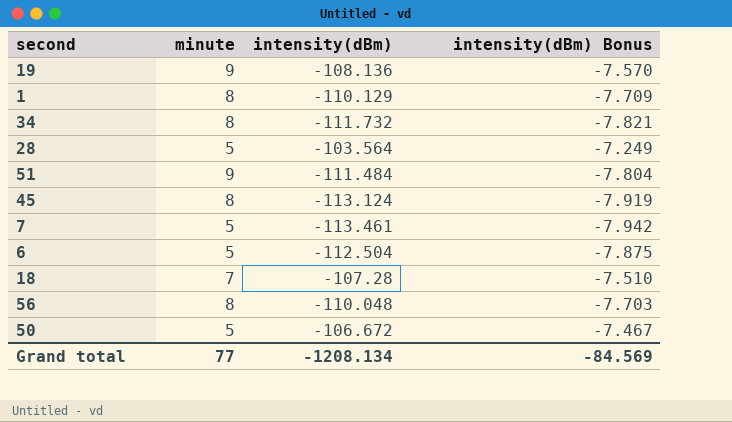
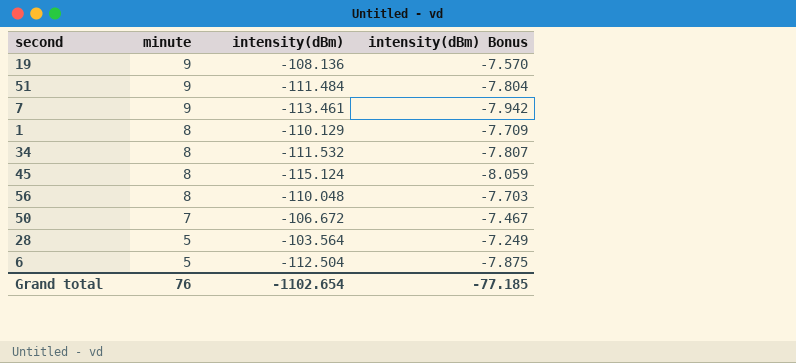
row order: none -> minute descending
row 18: 7 | -107.28 | -7.510 -> none
7 | minute: 5 -> 9
34 | intensity(dBm): -111.732 -> -111.532
34 | intensity(dBm) Bonus: -7.821 -> -7.807
45 | intensity(dBm): -113.124 -> -115.124
45 | intensity(dBm) Bonus: -7.919 -> -8.059
50 | minute: 5 -> 7
Grand total | minute: 77 -> 76
Grand total | intensity(dBm): -1208.134 -> -1102.654
Grand total | intensity(dBm) Bonus: -84.569 -> -77.185

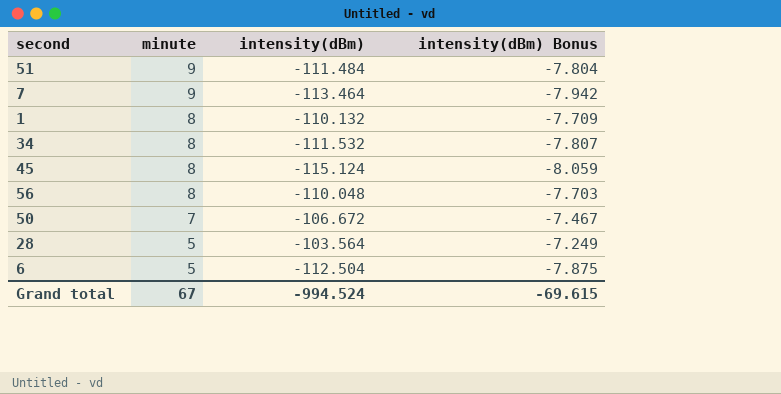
row 19: 9 | -108.136 | -7.570 -> none
7 | intensity(dBm): -113.461 -> -113.464
1 | intensity(dBm): -110.129 -> -110.132
Grand total | minute: 76 -> 67
Grand total | intensity(dBm): -1102.654 -> -994.524
Grand total | intensity(dBm) Bonus: -77.185 -> -69.615

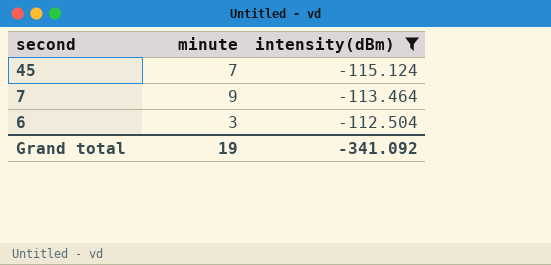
filter: none -> intensity(dBm) <= -112.504
row order: minute descending -> second descending
column intensity(dBm) Bonus | formula: [intensity(dBm)] * 0.07 -> none
45 | minute: 8 -> 7
6 | minute: 5 -> 3
Grand total | minute: 67 -> 19
Grand total | intensity(dBm): -994.524 -> -341.092

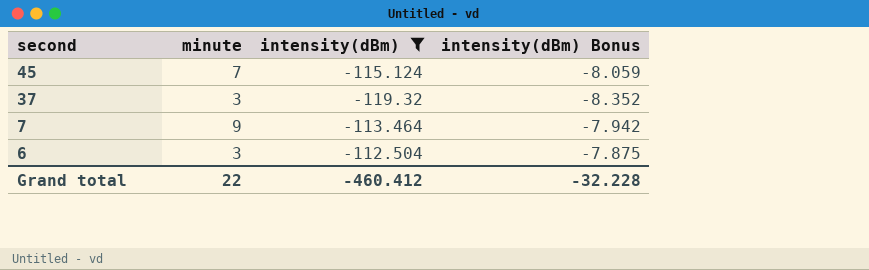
column intensity(dBm) Bonus | formula: none -> [intensity(dBm)] * 0.07
row 37: none -> 3 | -119.32 | -8.352
Grand total | minute: 19 -> 22
Grand total | intensity(dBm): -341.092 -> -460.412

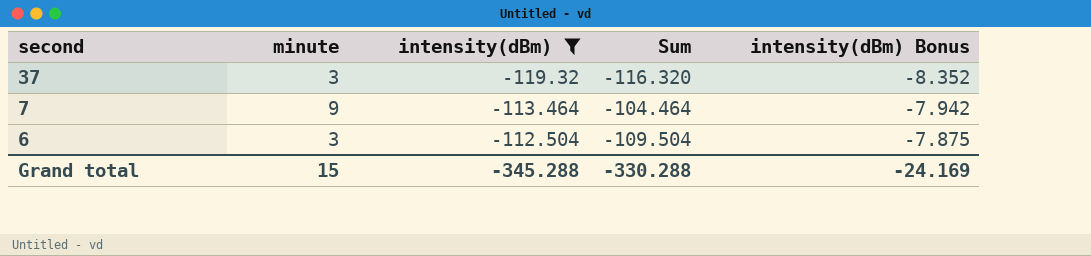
column Sum | formula: none -> [minute] + [intensity(dBm)]
row 45: 7 | -115.124 | -8.059 -> none
Grand total | minute: 22 -> 15
Grand total | intensity(dBm): -460.412 -> -345.288
Grand total | intensity(dBm) Bonus: -32.228 -> -24.169

